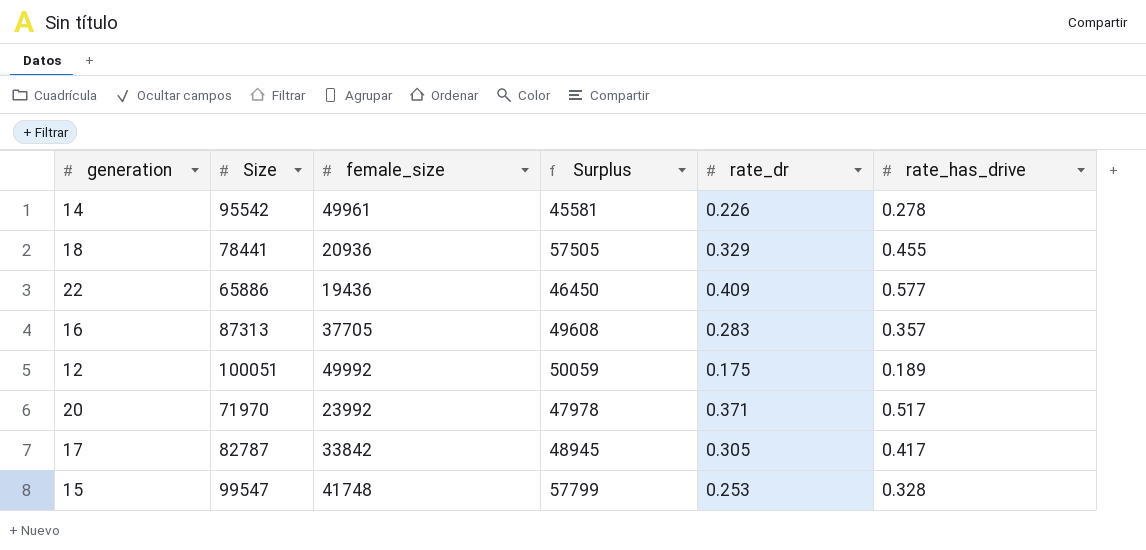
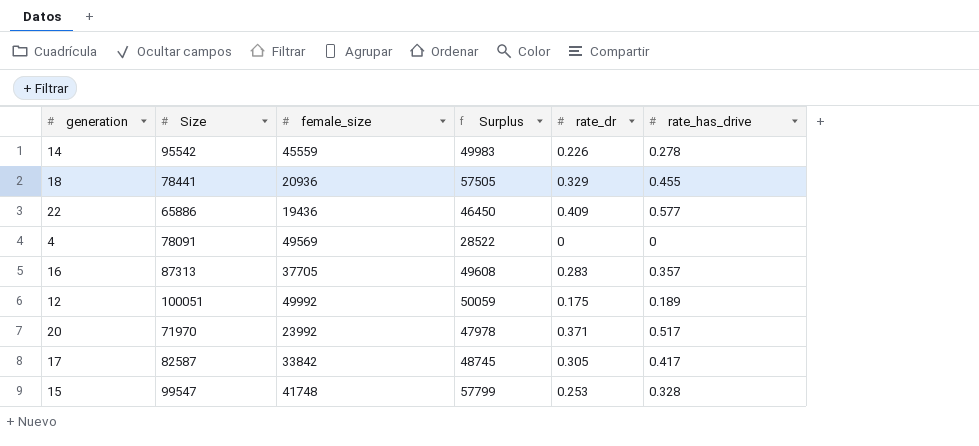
14 | female_size: 49961 -> 45559
14 | Surplus: 45581 -> 49983
row 4: none -> 78091 | 49569 | 28522 | 0 | 0
17 | Size: 82787 -> 82587
17 | Surplus: 48945 -> 48745

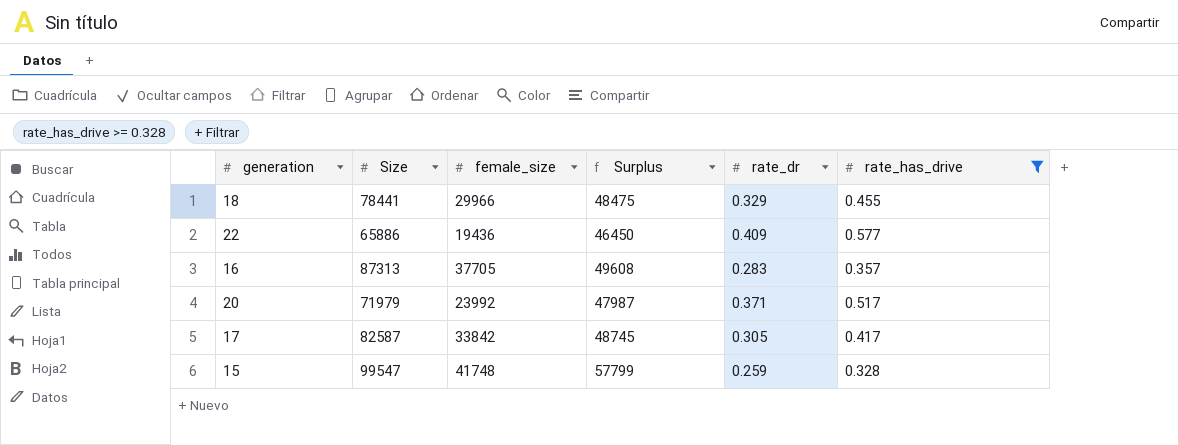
filter: none -> rate_has_drive >= 0.328
18 | female_size: 20936 -> 29966
18 | Surplus: 57505 -> 48475
20 | Size: 71970 -> 71979
20 | Surplus: 47978 -> 47987
15 | rate_dr: 0.253 -> 0.259

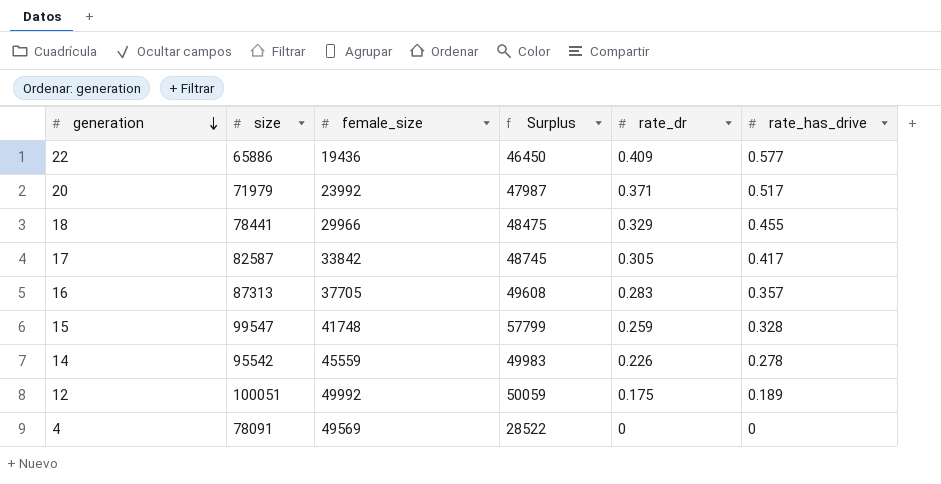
filter: rate_has_drive >= 0.328 -> none
row order: none -> generation descending
column name: Size -> size

